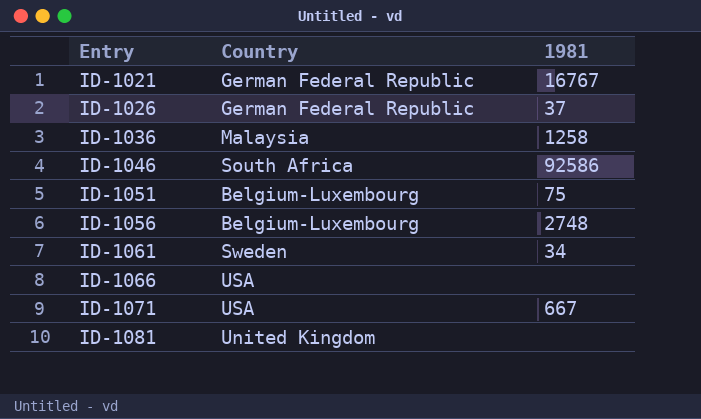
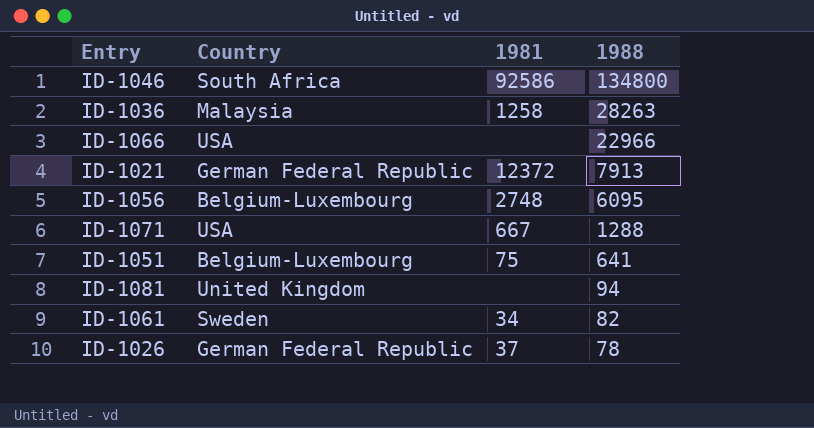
row order: Entry ascending -> 1988 descending
column 1988 | position: none -> 4
ID-1021 | 1981: 16767 -> 12372

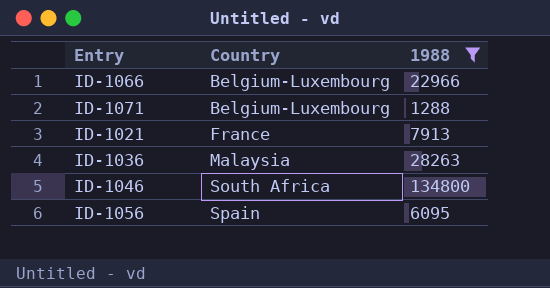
filter: none -> 1988 >= 1288
row order: 1988 descending -> Country ascending
column 1981 | position: 3 -> none
ID-1066 | Country: USA -> Belgium-Luxembourg
ID-1071 | Country: USA -> Belgium-Luxembourg
ID-1021 | Country: German Federal Republic -> France
ID-1056 | Country: Belgium-Luxembourg -> Spain

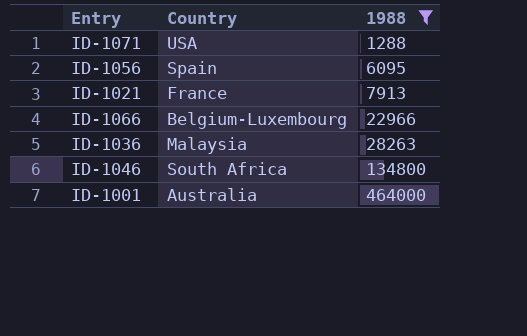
row order: Country ascending -> 1988 ascending
ID-1071 | Country: Belgium-Luxembourg -> USA
row ID-1001: none -> Australia | 464000

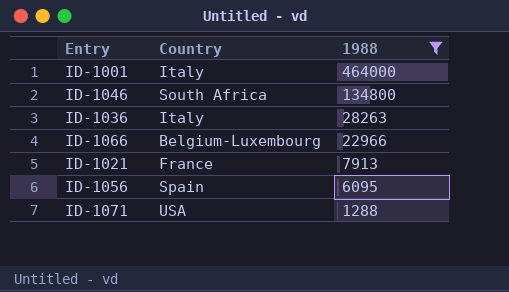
row order: 1988 ascending -> 1988 descending
ID-1001 | Country: Australia -> Italy
ID-1036 | Country: Malaysia -> Italy

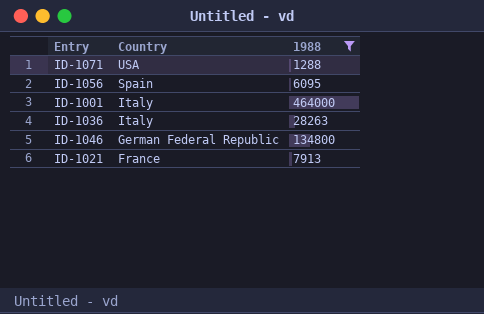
row order: 1988 descending -> Country descending
row ID-1066: Belgium-Luxembourg | 22966 -> none
ID-1046 | Country: South Africa -> German Federal Republic

